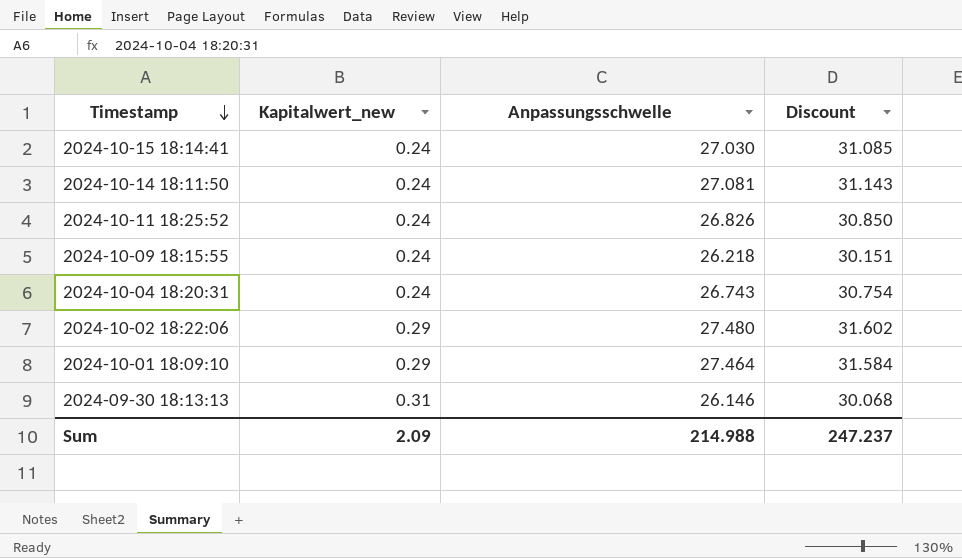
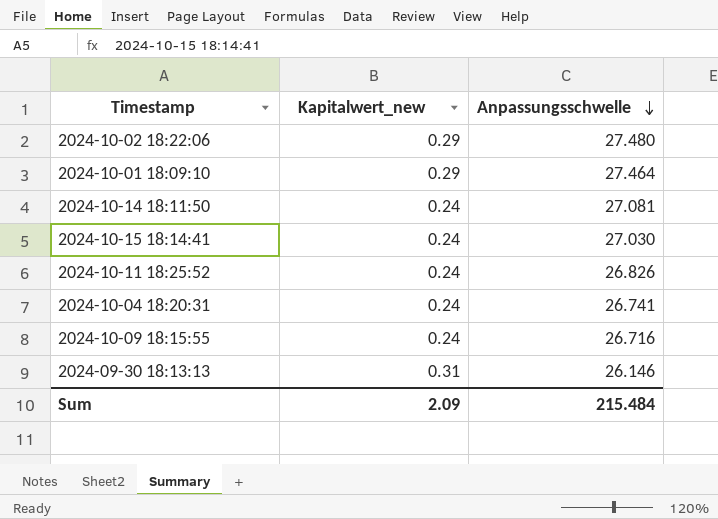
row order: Timestamp descending -> Anpassungsschwelle descending
column Discount | formula: [Anpassungsschwelle] * 1.15 -> none
2024-10-04 18:20:31 | Anpassungsschwelle: 26.743 -> 26.741
2024-10-09 18:15:55 | Anpassungsschwelle: 26.218 -> 26.716
Sum | Anpassungsschwelle: 214.988 -> 215.484

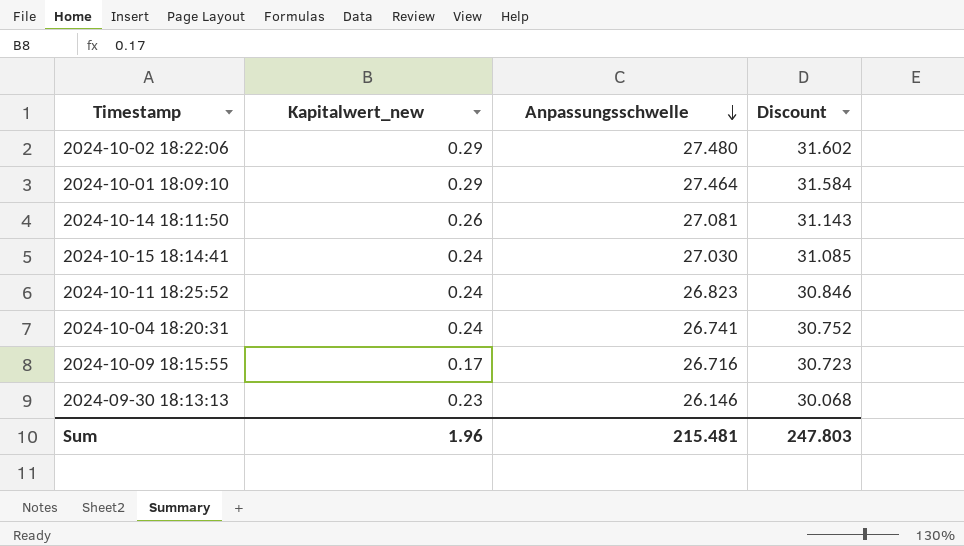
column Discount | formula: none -> [Anpassungsschwelle] * 1.15
2024-10-14 18:11:50 | Kapitalwert_new: 0.24 -> 0.26
2024-10-11 18:25:52 | Anpassungsschwelle: 26.826 -> 26.823
2024-10-09 18:15:55 | Kapitalwert_new: 0.24 -> 0.17
2024-09-30 18:13:13 | Kapitalwert_new: 0.31 -> 0.23
Sum | Kapitalwert_new: 2.09 -> 1.96
Sum | Anpassungsschwelle: 215.484 -> 215.481

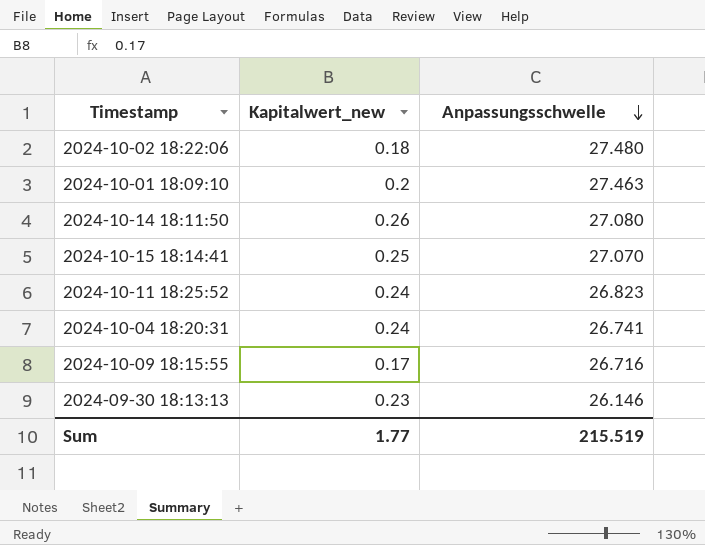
column Discount | formula: [Anpassungsschwelle] * 1.15 -> none
2024-10-02 18:22:06 | Kapitalwert_new: 0.29 -> 0.18
2024-10-01 18:09:10 | Kapitalwert_new: 0.29 -> 0.2
2024-10-01 18:09:10 | Anpassungsschwelle: 27.464 -> 27.463
2024-10-14 18:11:50 | Anpassungsschwelle: 27.081 -> 27.080
2024-10-15 18:14:41 | Kapitalwert_new: 0.24 -> 0.25
2024-10-15 18:14:41 | Anpassungsschwelle: 27.030 -> 27.070
Sum | Kapitalwert_new: 1.96 -> 1.77
Sum | Anpassungsschwelle: 215.481 -> 215.519

